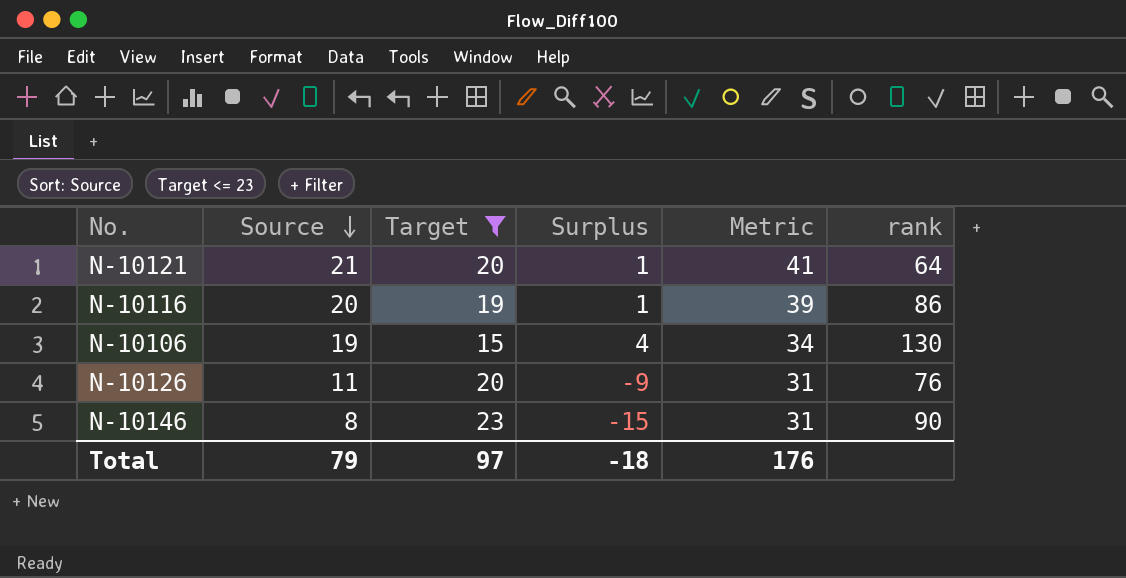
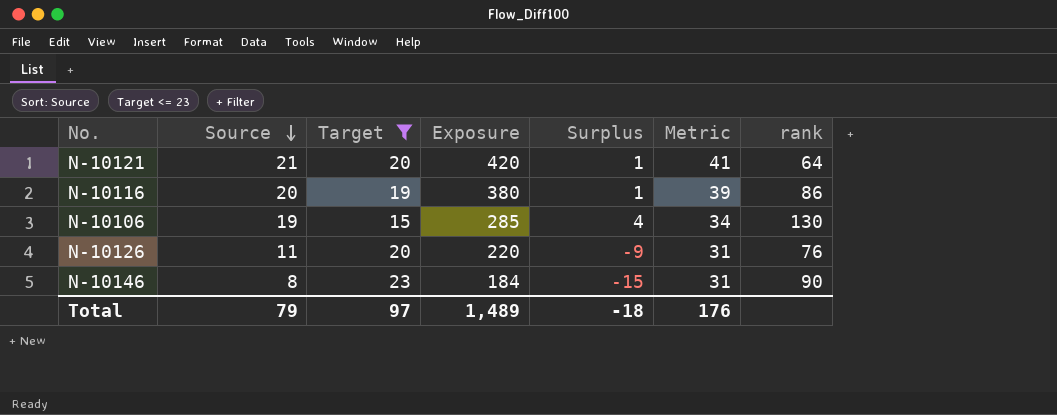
column Exposure | formula: none -> [Source] * [Target]

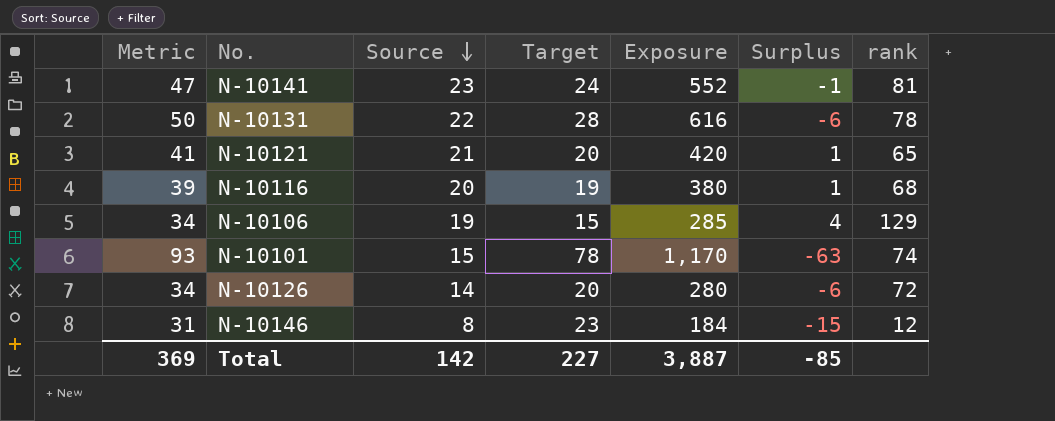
filter: Target <= 23 -> none
column Metric | position: 6 -> 1
N-10121 | rank: 64 -> 65
N-10116 | rank: 86 -> 68
N-10106 | rank: 130 -> 129
N-10126 | Metric: 31 -> 34
N-10126 | Source: 11 -> 14
N-10126 | Exposure: 220 -> 280
N-10126 | Surplus: -9 -> -6
N-10126 | rank: 76 -> 72
N-10146 | rank: 90 -> 12
Total | Metric: 176 -> 369
Total | Source: 79 -> 142
Total | Target: 97 -> 227
Total | Exposure: 1,489 -> 3,887
Total | Surplus: -18 -> -85

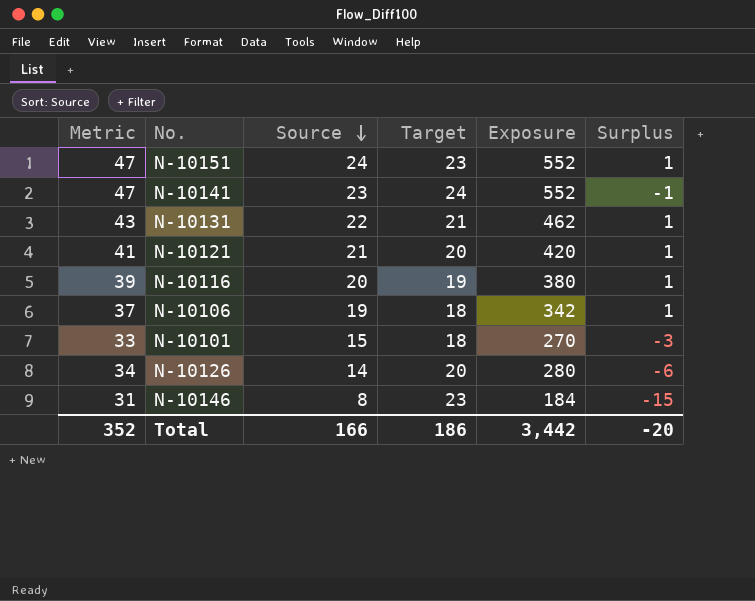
column rank | position: 7 -> none
row N-10151: none -> 47 | 24 | 23 | 552 | 1
N-10131 | Metric: 50 -> 43
N-10131 | Target: 28 -> 21
N-10131 | Exposure: 616 -> 462
N-10131 | Surplus: -6 -> 1
N-10106 | Metric: 34 -> 37
N-10106 | Target: 15 -> 18
N-10106 | Exposure: 285 -> 342
N-10106 | Surplus: 4 -> 1
N-10101 | Metric: 93 -> 33
N-10101 | Target: 78 -> 18
N-10101 | Exposure: 1,170 -> 270
N-10101 | Surplus: -63 -> -3
Total | Metric: 369 -> 352
Total | Source: 142 -> 166
Total | Target: 227 -> 186
Total | Exposure: 3,887 -> 3,442
Total | Surplus: -85 -> -20

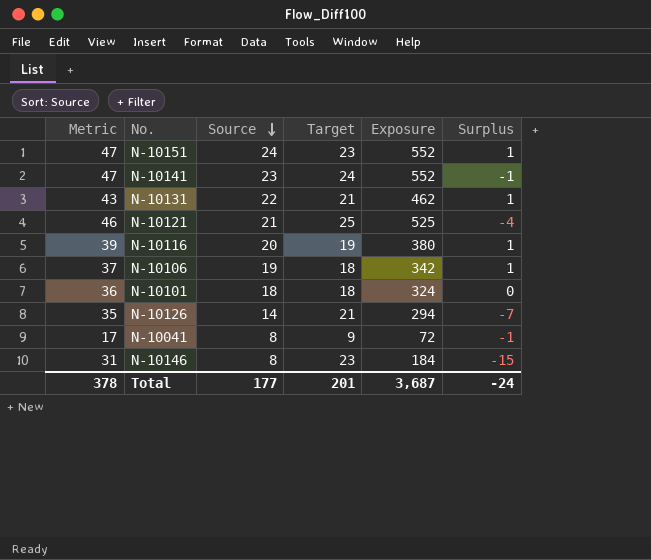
N-10121 | Metric: 41 -> 46
N-10121 | Target: 20 -> 25
N-10121 | Exposure: 420 -> 525
N-10121 | Surplus: 1 -> -4
N-10101 | Metric: 33 -> 36
N-10101 | Source: 15 -> 18
N-10101 | Exposure: 270 -> 324
N-10101 | Surplus: -3 -> 0
N-10126 | Metric: 34 -> 35
N-10126 | Target: 20 -> 21
N-10126 | Exposure: 280 -> 294
N-10126 | Surplus: -6 -> -7
row N-10041: none -> 17 | 8 | 9 | 72 | -1
Total | Metric: 352 -> 378
Total | Source: 166 -> 177
Total | Target: 186 -> 201
Total | Exposure: 3,442 -> 3,687
Total | Surplus: -20 -> -24

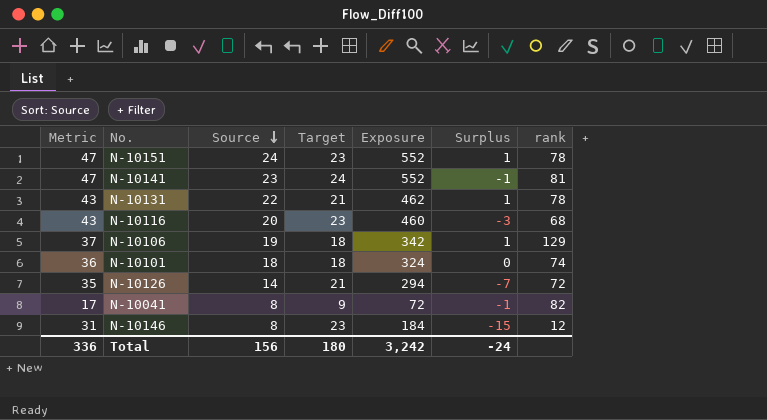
column rank | position: none -> 7
row N-10121: 46 | 21 | 25 | 525 | -4 -> none
N-10116 | Metric: 39 -> 43
N-10116 | Target: 19 -> 23
N-10116 | Exposure: 380 -> 460
N-10116 | Surplus: 1 -> -3
Total | Metric: 378 -> 336
Total | Source: 177 -> 156
Total | Target: 201 -> 180
Total | Exposure: 3,687 -> 3,242

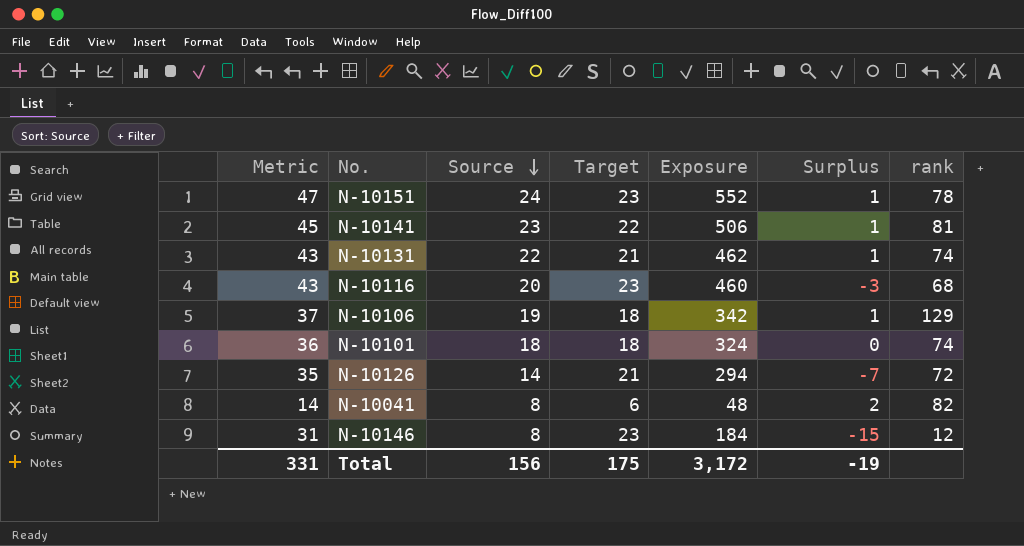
N-10141 | Metric: 47 -> 45
N-10141 | Target: 24 -> 22
N-10141 | Exposure: 552 -> 506
N-10141 | Surplus: -1 -> 1
N-10131 | rank: 78 -> 74
N-10041 | Metric: 17 -> 14
N-10041 | Target: 9 -> 6
N-10041 | Exposure: 72 -> 48
N-10041 | Surplus: -1 -> 2
Total | Metric: 336 -> 331
Total | Target: 180 -> 175
Total | Exposure: 3,242 -> 3,172
Total | Surplus: -24 -> -19

